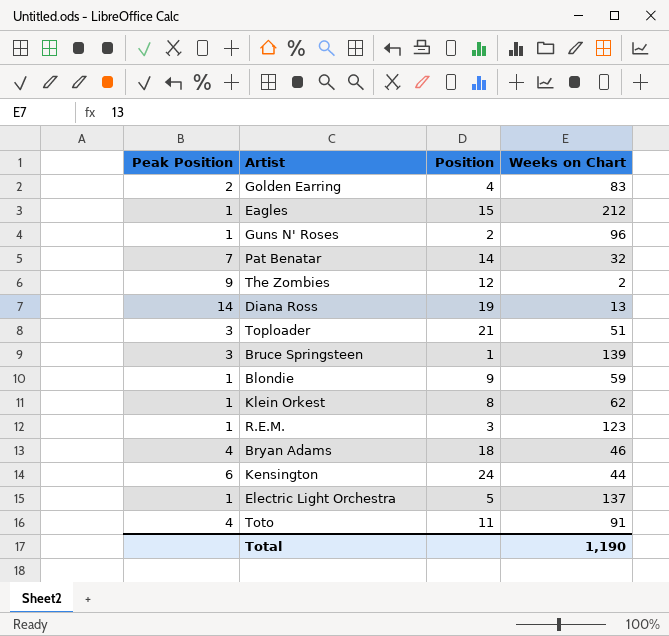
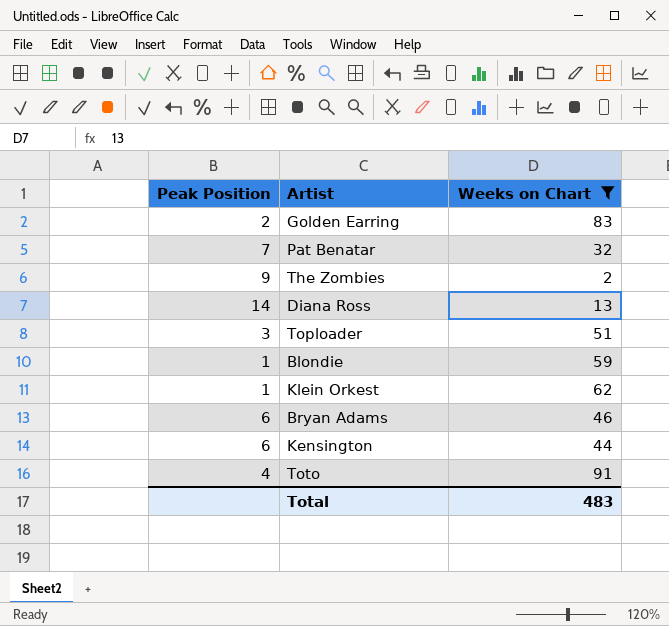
filter: none -> Weeks on Chart <= 91
column Position | position: 3 -> none
Bryan Adams | Peak Position: 4 -> 6
Total | Weeks on Chart: 1,190 -> 483

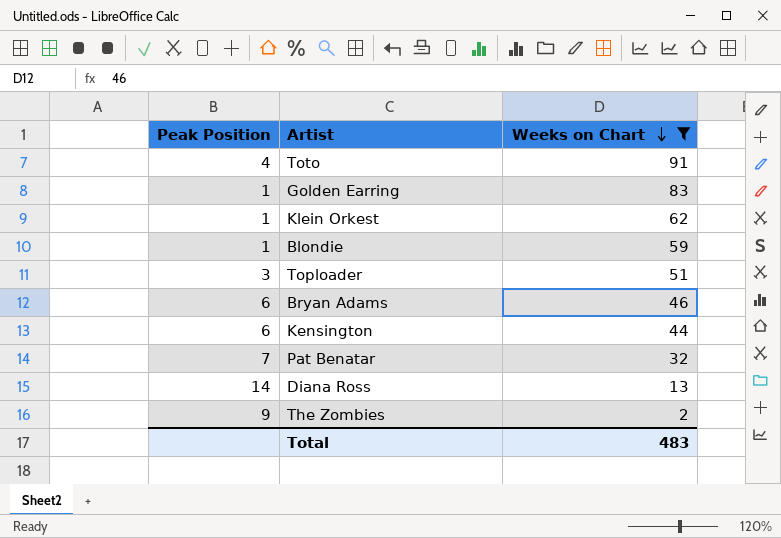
row order: none -> Weeks on Chart descending
Golden Earring | Peak Position: 2 -> 1

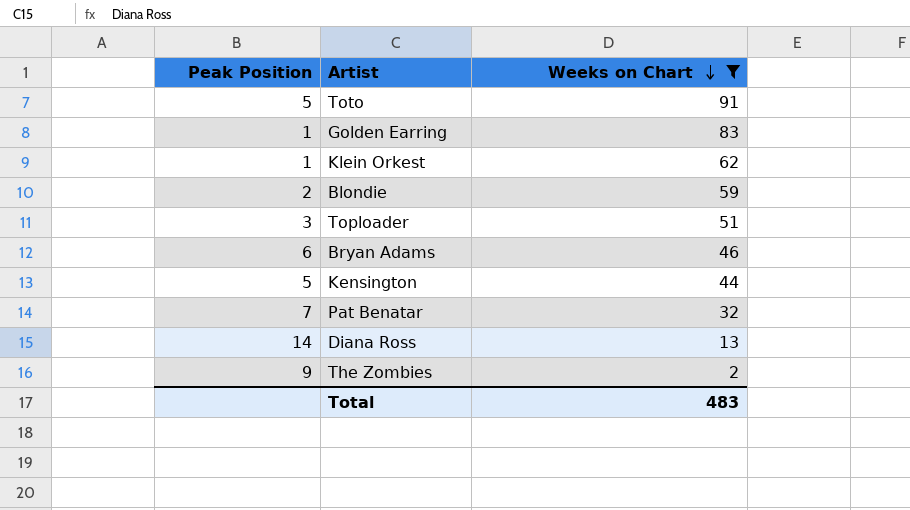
Toto | Peak Position: 4 -> 5
Blondie | Peak Position: 1 -> 2
Kensington | Peak Position: 6 -> 5

